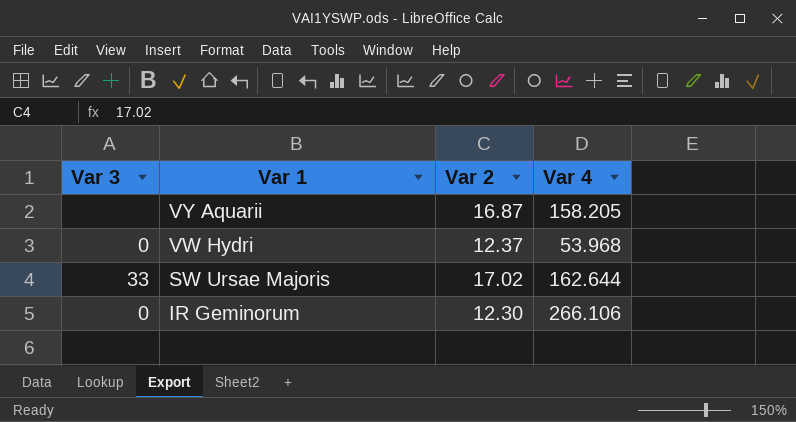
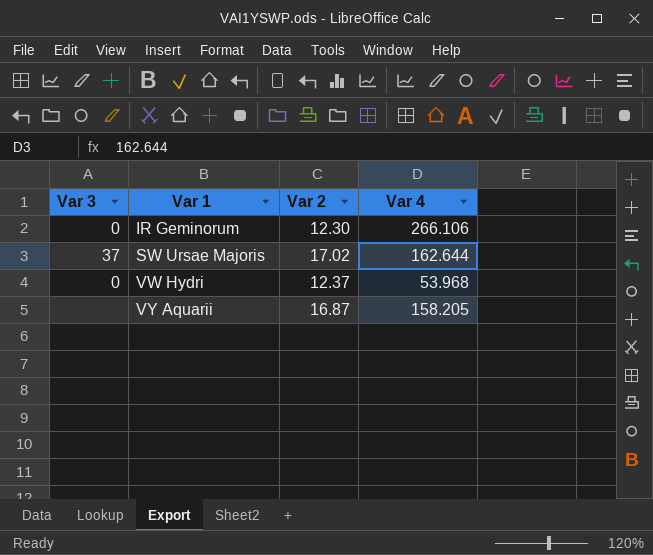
row order: Var 1 descending -> Var 1 ascending
SW Ursae Majoris | Var 3: 33 -> 37

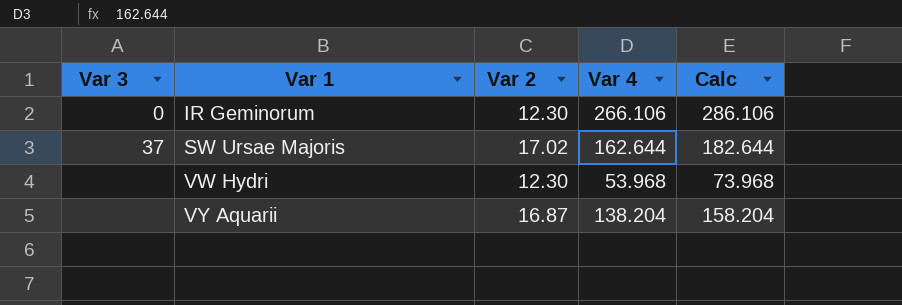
column Calc | formula: none -> [Var 4] + 20
VW Hydri | Var 3: 0 -> none
VW Hydri | Var 2: 12.37 -> 12.30
VY Aquarii | Var 4: 158.205 -> 138.204

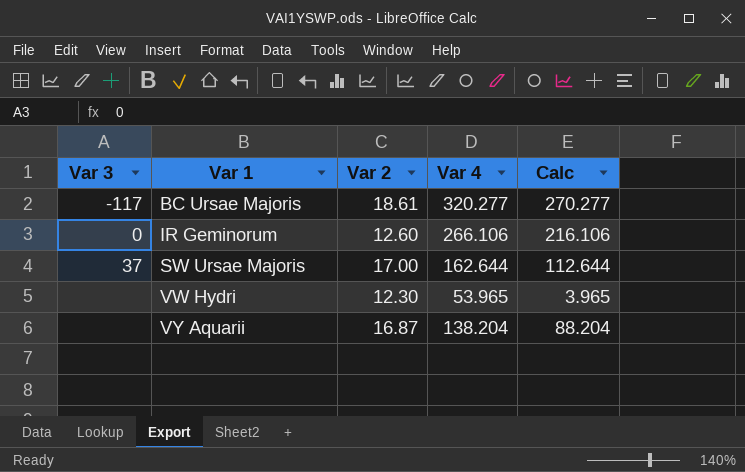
column Calc | formula: [Var 4] + 20 -> [Var 4] - 50
row BC Ursae Majoris: none -> -117 | 18.61 | 320.277 | 270.277
IR Geminorum | Var 2: 12.30 -> 12.60
SW Ursae Majoris | Var 2: 17.02 -> 17.00
VW Hydri | Var 4: 53.968 -> 53.965

